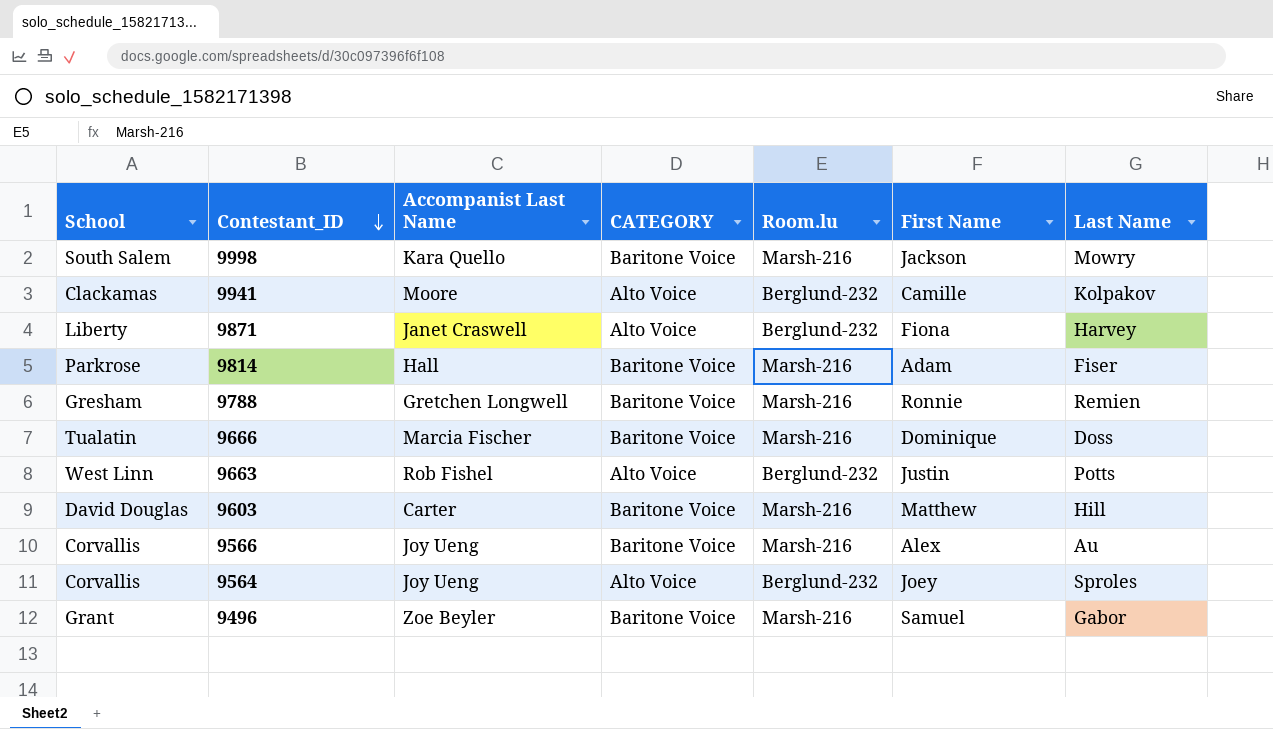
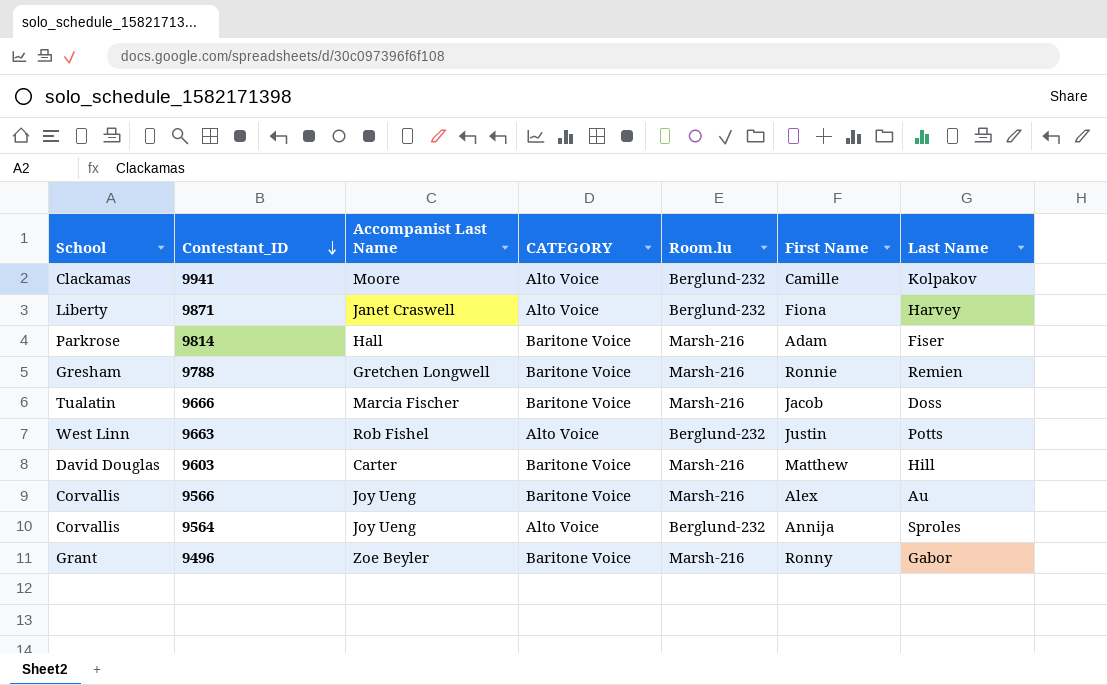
row 9998: South Salem | Kara Quello | Baritone Voice | Marsh-216 | Jackson | Mowry -> none
9666 | First Name: Dominique -> Jacob
9564 | First Name: Joey -> Annija
9496 | First Name: Samuel -> Ronny

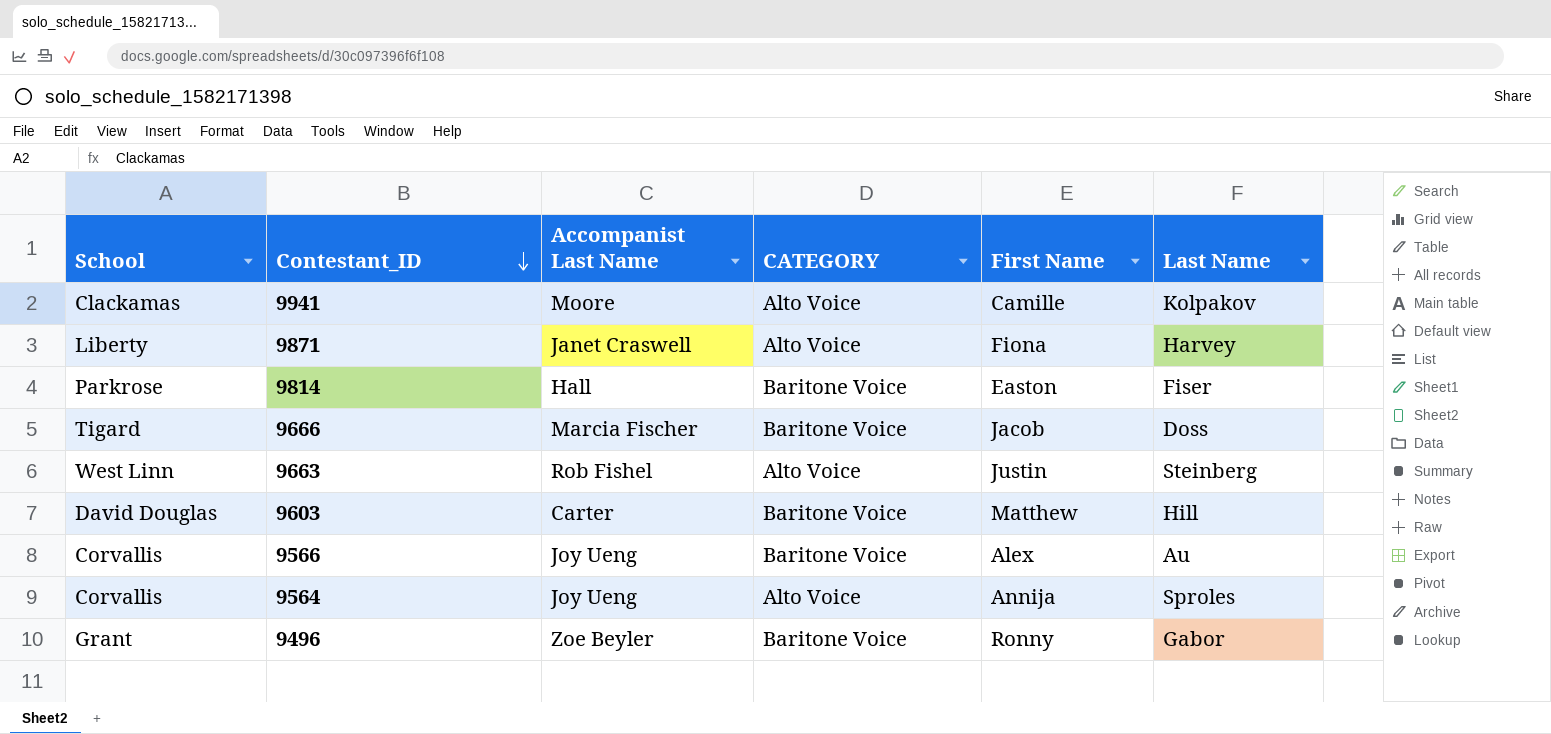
column Room.lu | position: 5 -> none
row 9788: Gresham | Gretchen Longwell | Baritone Voice | Marsh-216 | Ronnie | Remien -> none
9814 | First Name: Adam -> Easton
9666 | School: Tualatin -> Tigard
9663 | Last Name: Potts -> Steinberg

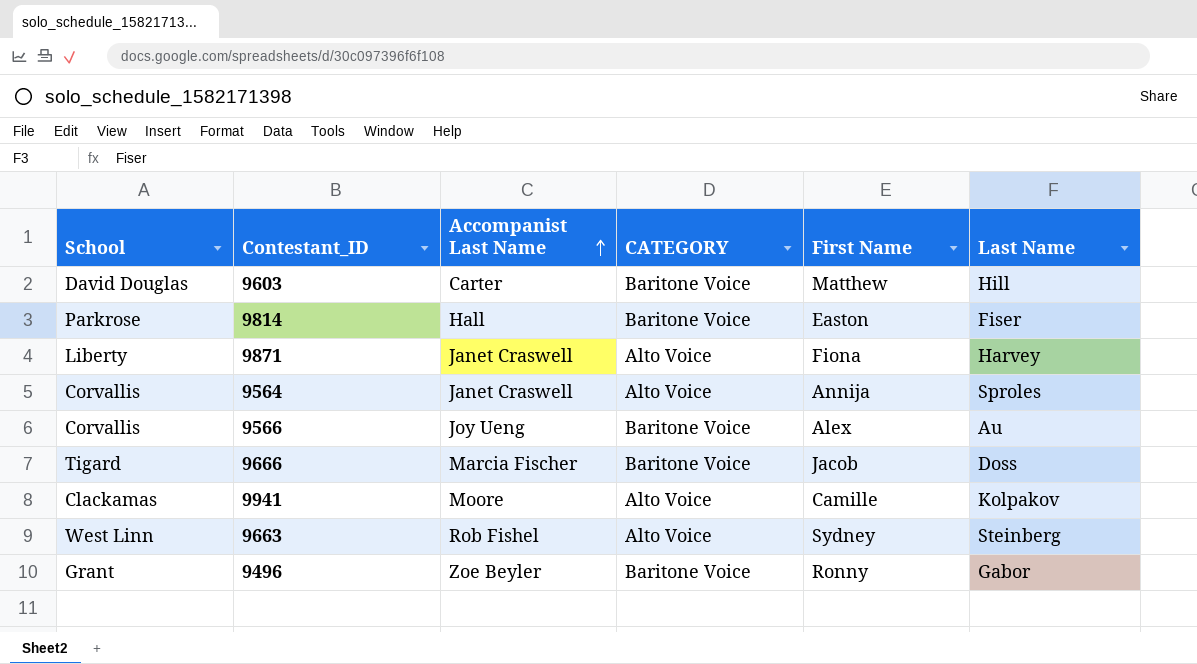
row order: Contestant_ID descending -> Accompanist Last Name ascending
9564 | Accompanist Last Name: Joy Ueng -> Janet Craswell
9663 | First Name: Justin -> Sydney

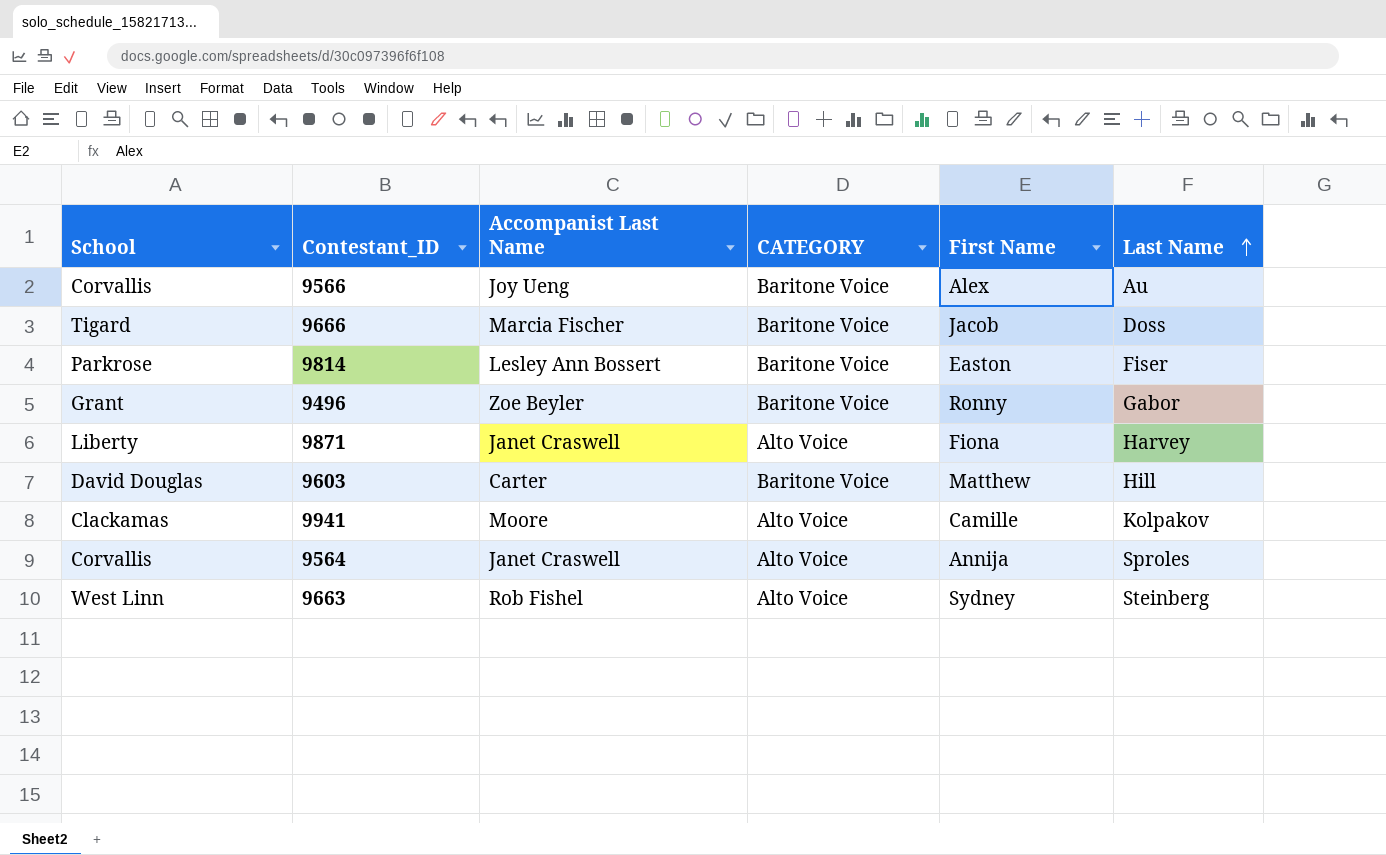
row order: Accompanist Last Name ascending -> Last Name ascending
9814 | Accompanist Last Name: Hall -> Lesley Ann Bossert

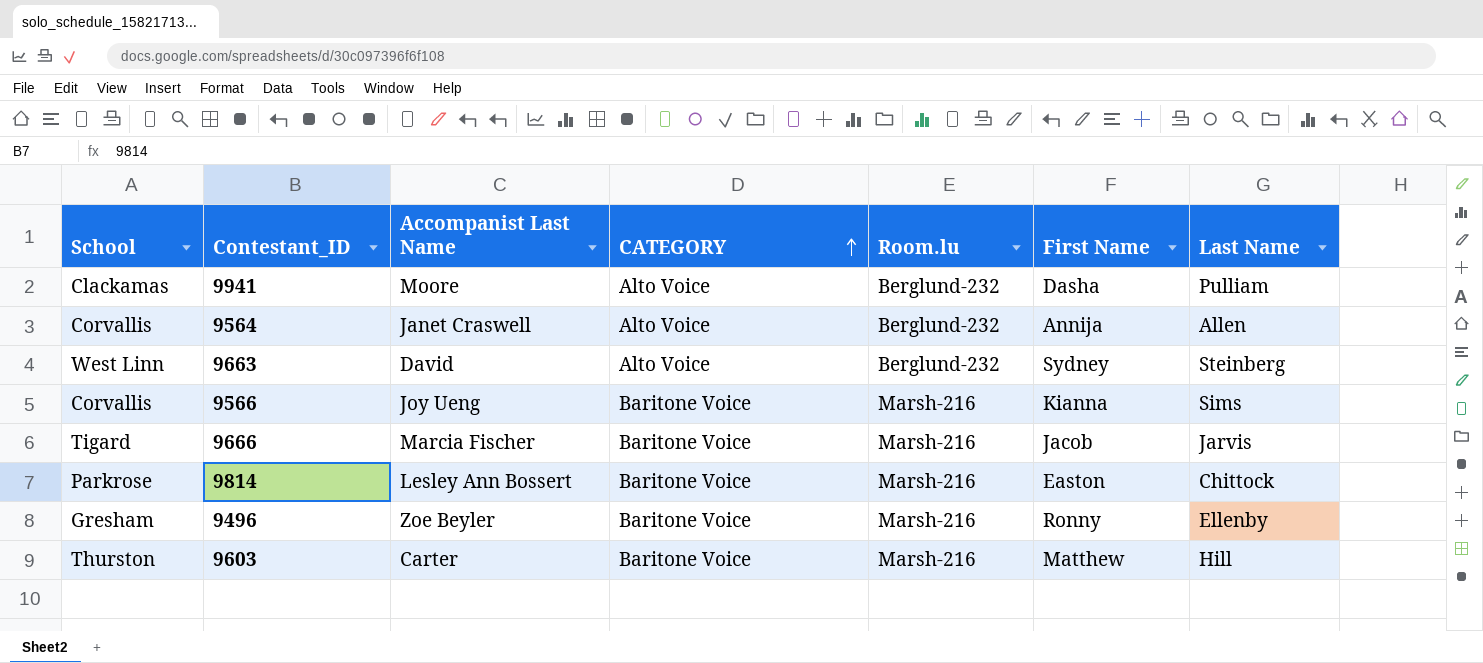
row order: Last Name ascending -> CATEGORY ascending
column Room.lu | position: none -> 5
row 9871: Liberty | Janet Craswell | Alto Voice | Fiona | Harvey -> none
9941 | First Name: Camille -> Dasha
9941 | Last Name: Kolpakov -> Pulliam
9564 | Last Name: Sproles -> Allen
9663 | Accompanist Last Name: Rob Fishel -> David
9566 | First Name: Alex -> Kianna
9566 | Last Name: Au -> Sims
9666 | Last Name: Doss -> Jarvis
9814 | Last Name: Fiser -> Chittock
9496 | School: Grant -> Gresham
9496 | Last Name: Gabor -> Ellenby
9603 | School: David Douglas -> Thurston

